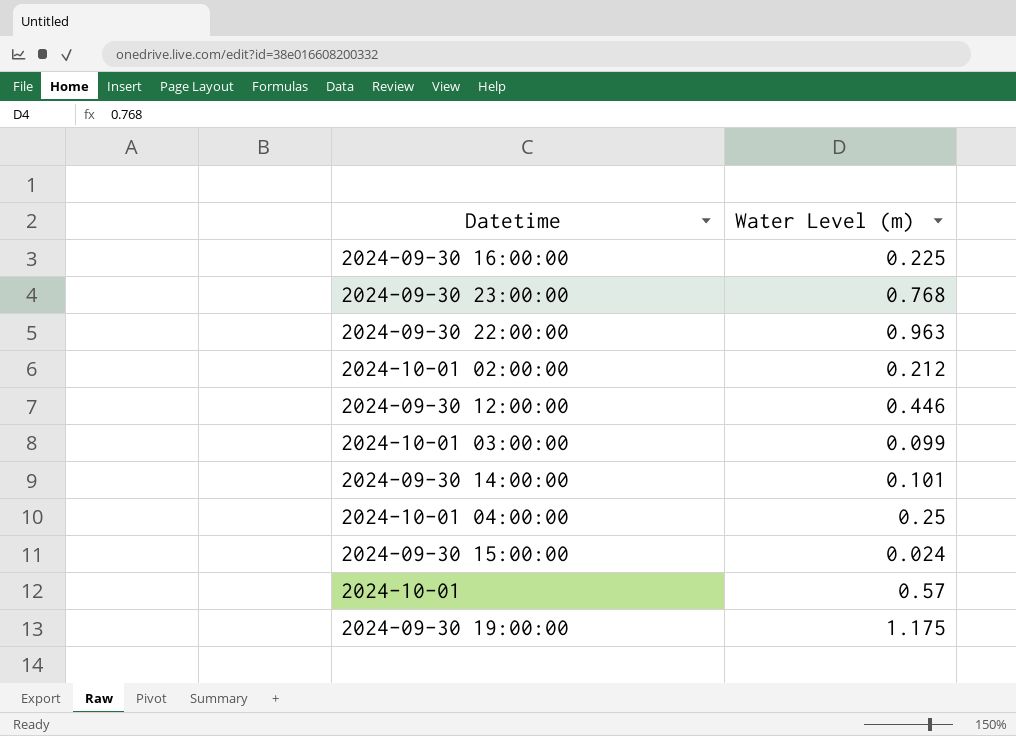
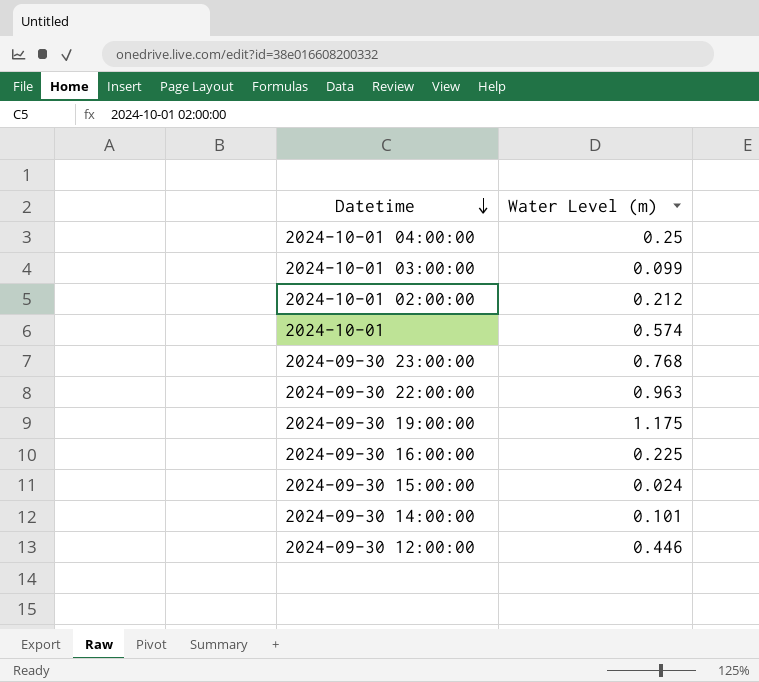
row order: none -> Datetime descending
2024-10-01 | Water Level (m): 0.57 -> 0.574

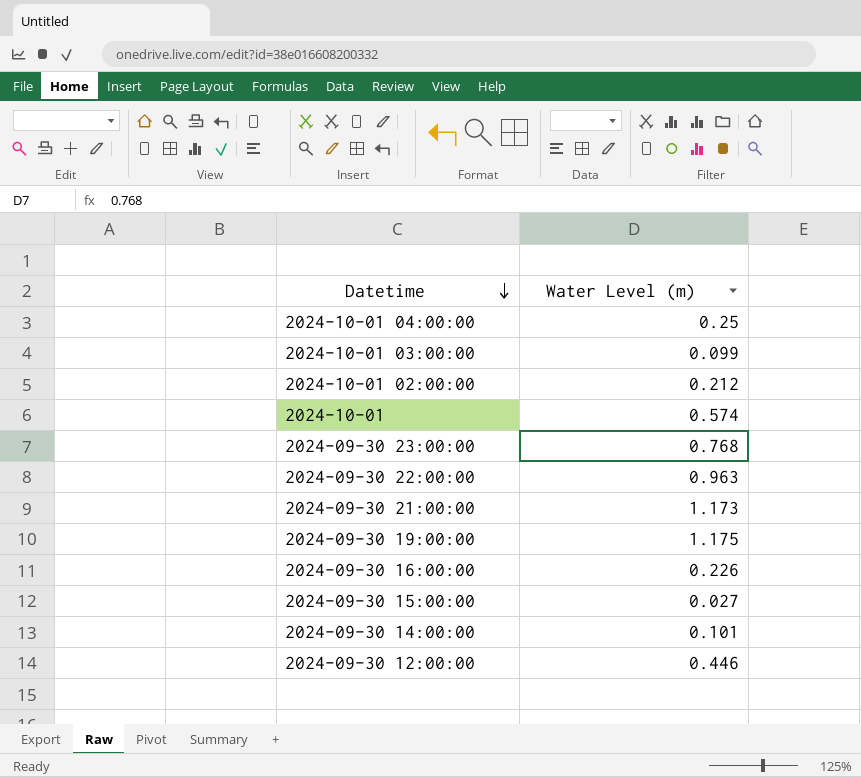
row 2024-09-30 21:00:00: none -> 1.173
2024-09-30 16:00:00 | Water Level (m): 0.225 -> 0.226
2024-09-30 15:00:00 | Water Level (m): 0.024 -> 0.027

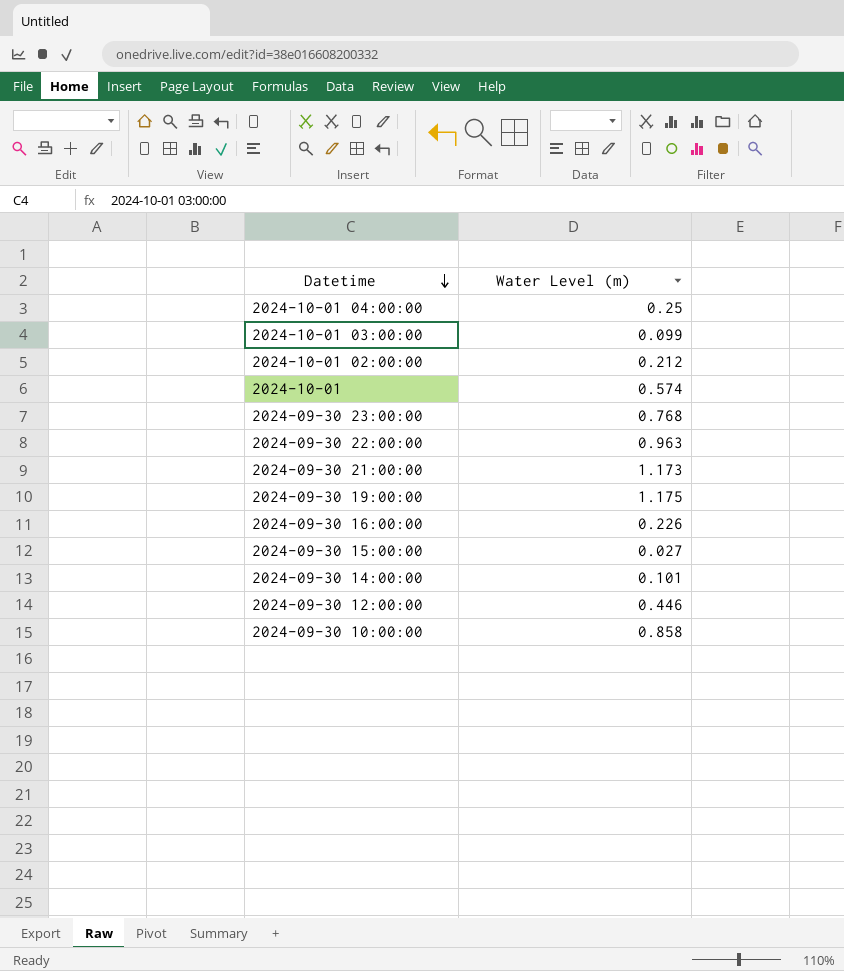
row 2024-09-30 10:00:00: none -> 0.858

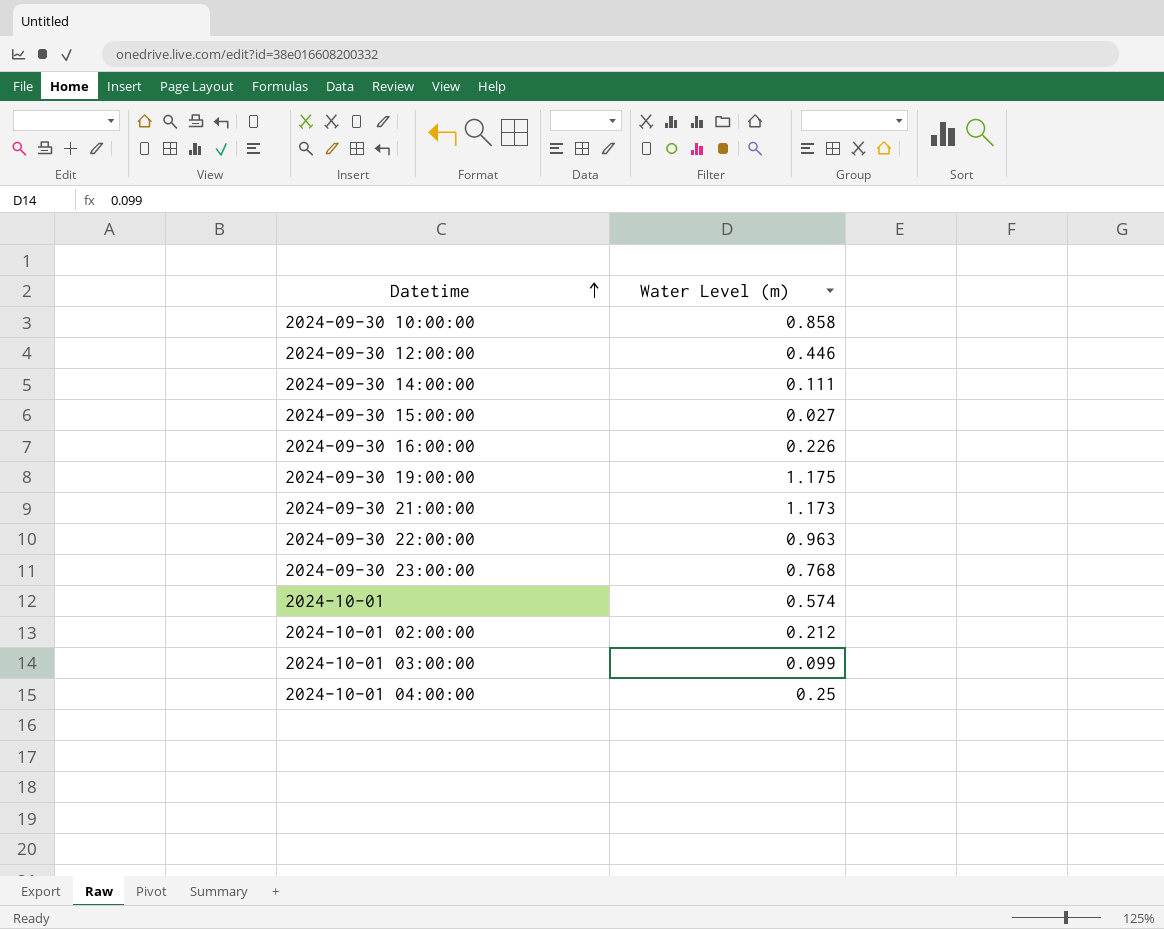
row order: Datetime descending -> Datetime ascending
2024-09-30 14:00:00 | Water Level (m): 0.101 -> 0.111

